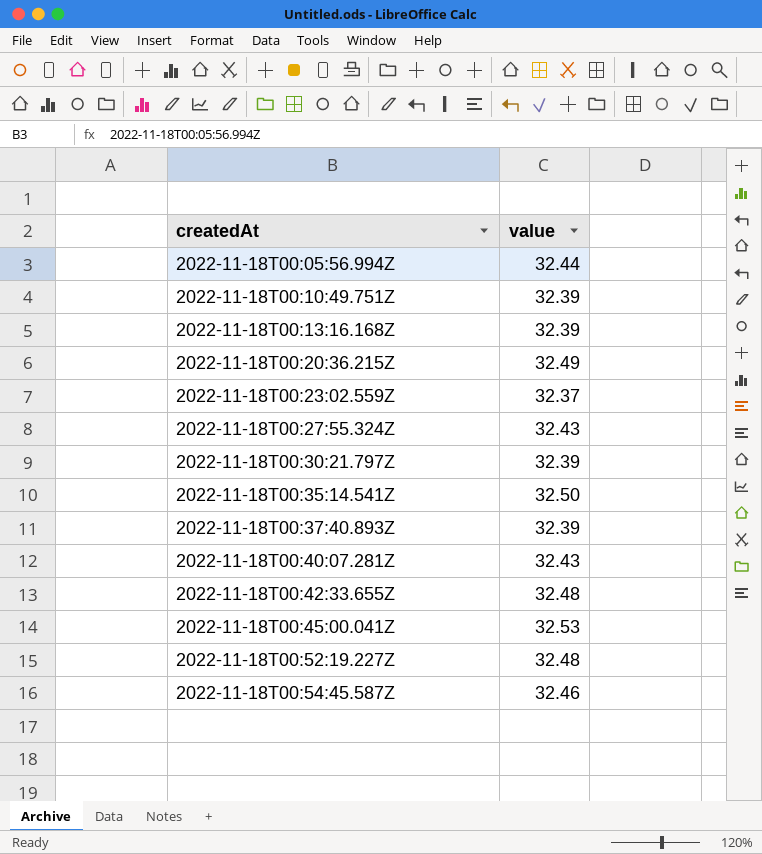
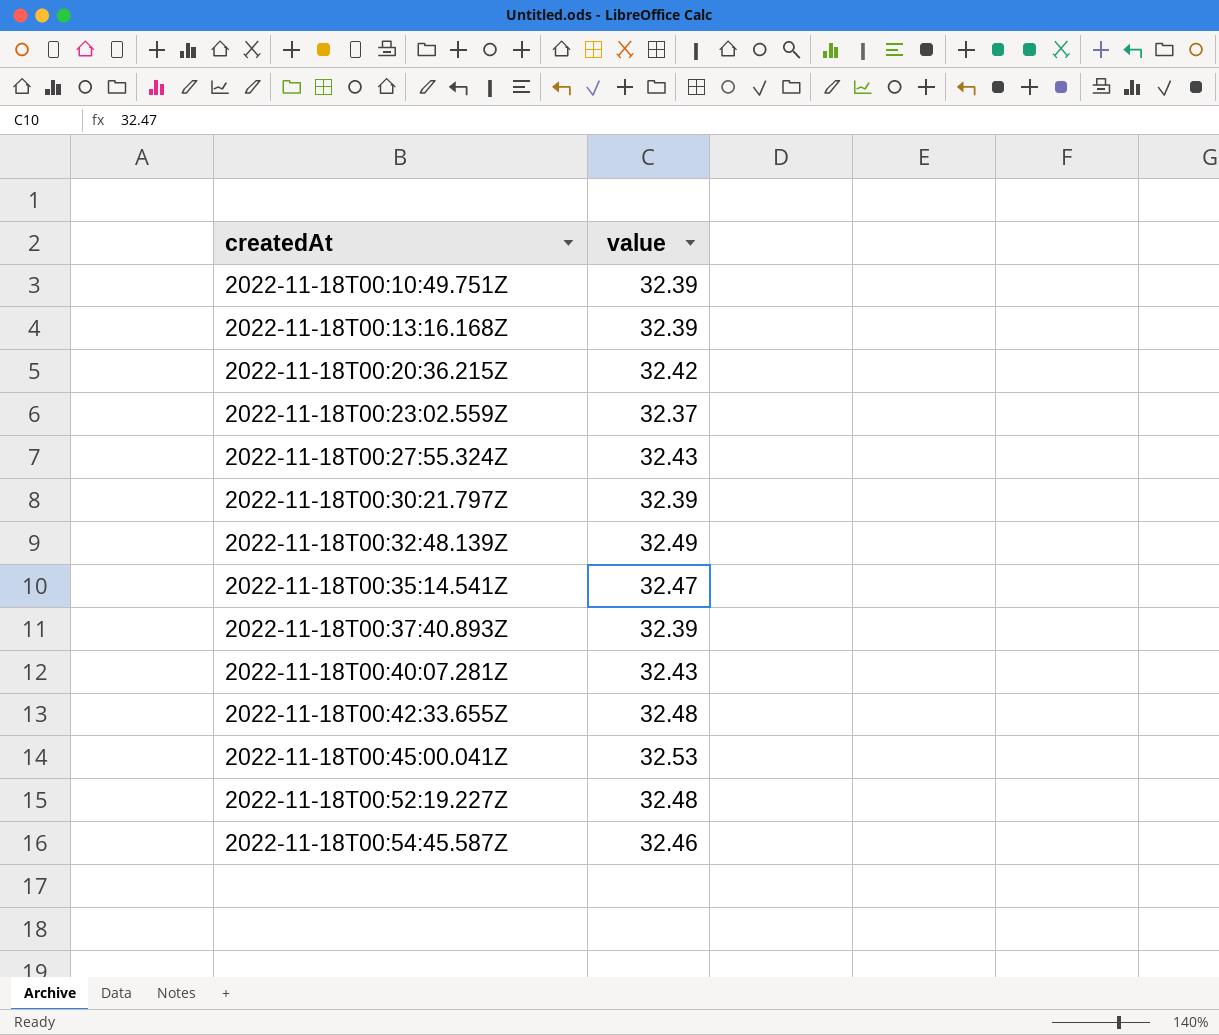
row 2022-11-18T00:05:56.994Z: 32.44 -> none
2022-11-18T00:20:36.215Z | value: 32.49 -> 32.42
row 2022-11-18T00:32:48.139Z: none -> 32.49
2022-11-18T00:35:14.541Z | value: 32.50 -> 32.47

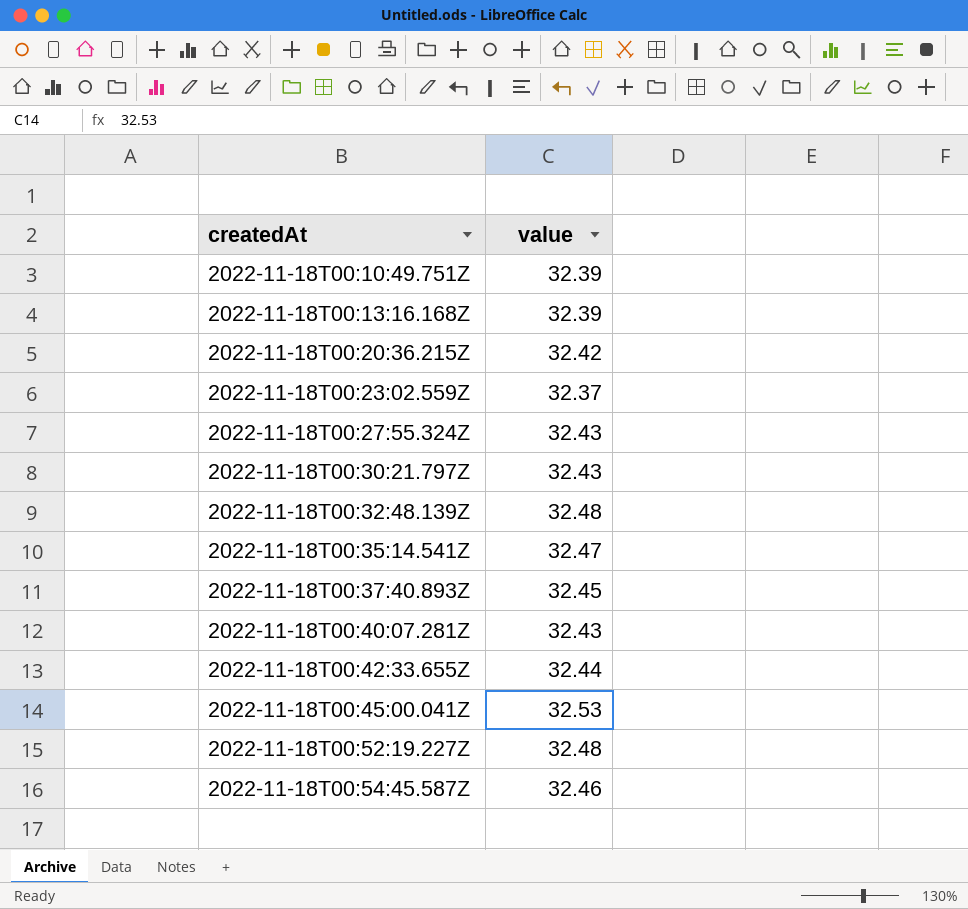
2022-11-18T00:30:21.797Z | value: 32.39 -> 32.43
2022-11-18T00:32:48.139Z | value: 32.49 -> 32.48
2022-11-18T00:37:40.893Z | value: 32.39 -> 32.45
2022-11-18T00:42:33.655Z | value: 32.48 -> 32.44

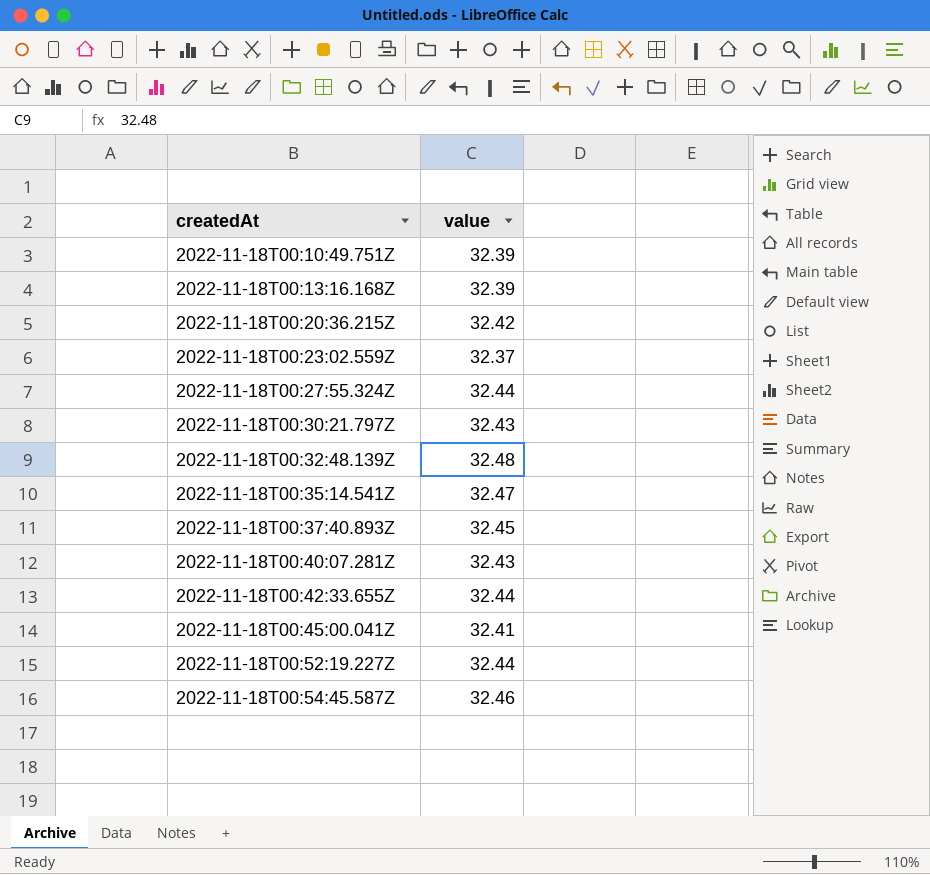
2022-11-18T00:27:55.324Z | value: 32.43 -> 32.44
2022-11-18T00:45:00.041Z | value: 32.53 -> 32.41
2022-11-18T00:52:19.227Z | value: 32.48 -> 32.44

